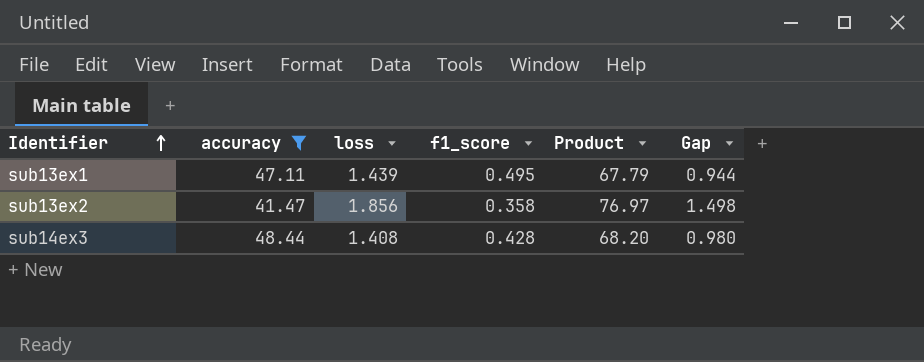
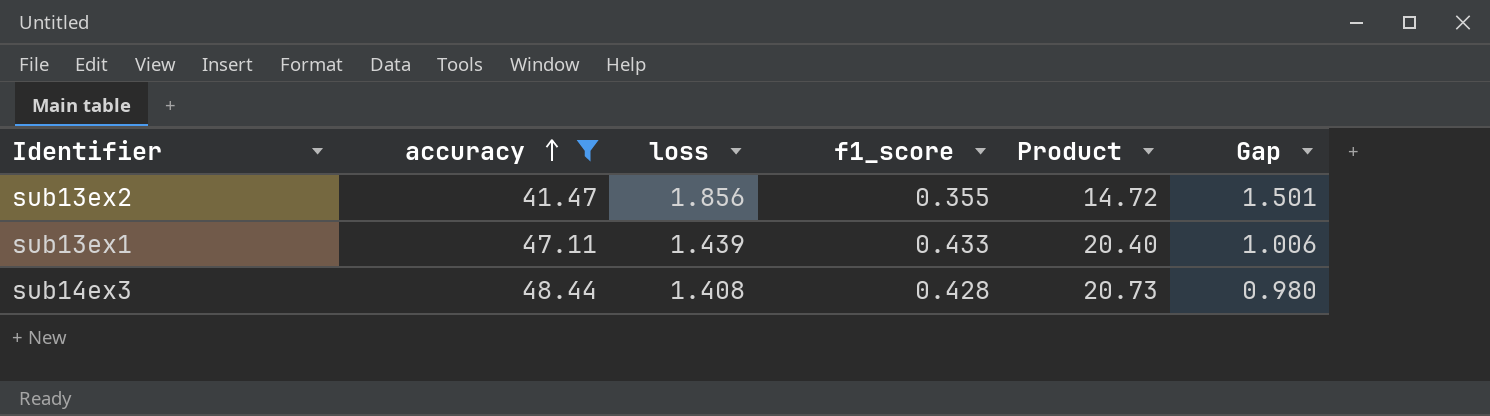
row order: Identifier ascending -> accuracy ascending
column Product | formula: [accuracy] * [loss] -> [accuracy] * [f1_score]
sub13ex2 | f1_score: 0.358 -> 0.355
sub13ex2 | Gap: 1.498 -> 1.501
sub13ex1 | f1_score: 0.495 -> 0.433
sub13ex1 | Gap: 0.944 -> 1.006

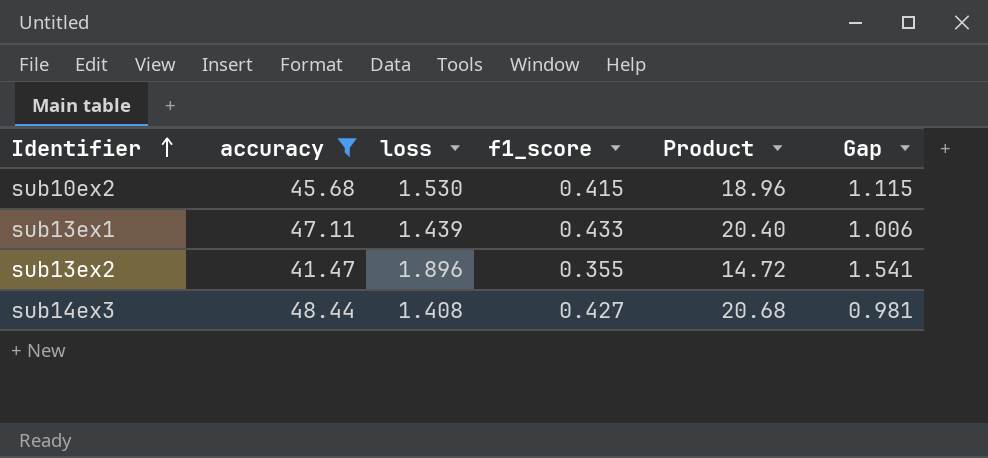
row order: accuracy ascending -> Identifier ascending
row sub10ex2: none -> 45.68 | 1.530 | 0.415 | 18.96 | 1.115
sub13ex2 | loss: 1.856 -> 1.896
sub13ex2 | Gap: 1.501 -> 1.541
sub14ex3 | f1_score: 0.428 -> 0.427
sub14ex3 | Product: 20.73 -> 20.68
sub14ex3 | Gap: 0.980 -> 0.981

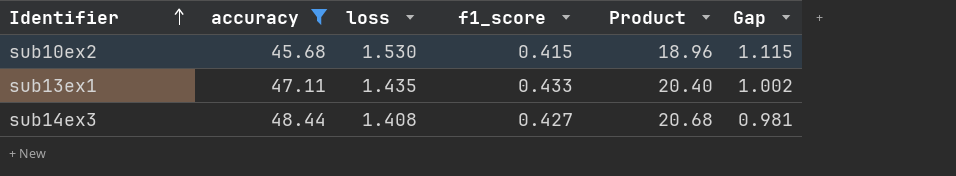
row sub13ex2: 41.47 | 1.896 | 0.355 | 14.72 | 1.541 -> none
sub13ex1 | loss: 1.439 -> 1.435
sub13ex1 | Gap: 1.006 -> 1.002

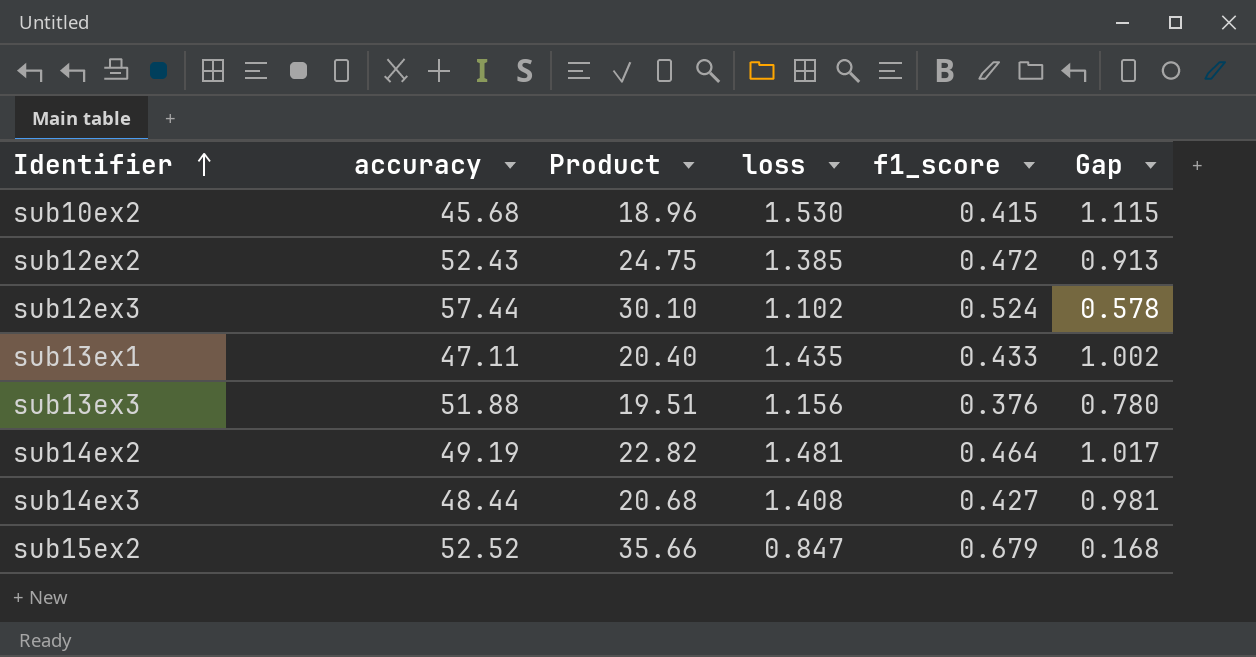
filter: accuracy <= 48.44 -> none
column Product | position: 5 -> 3

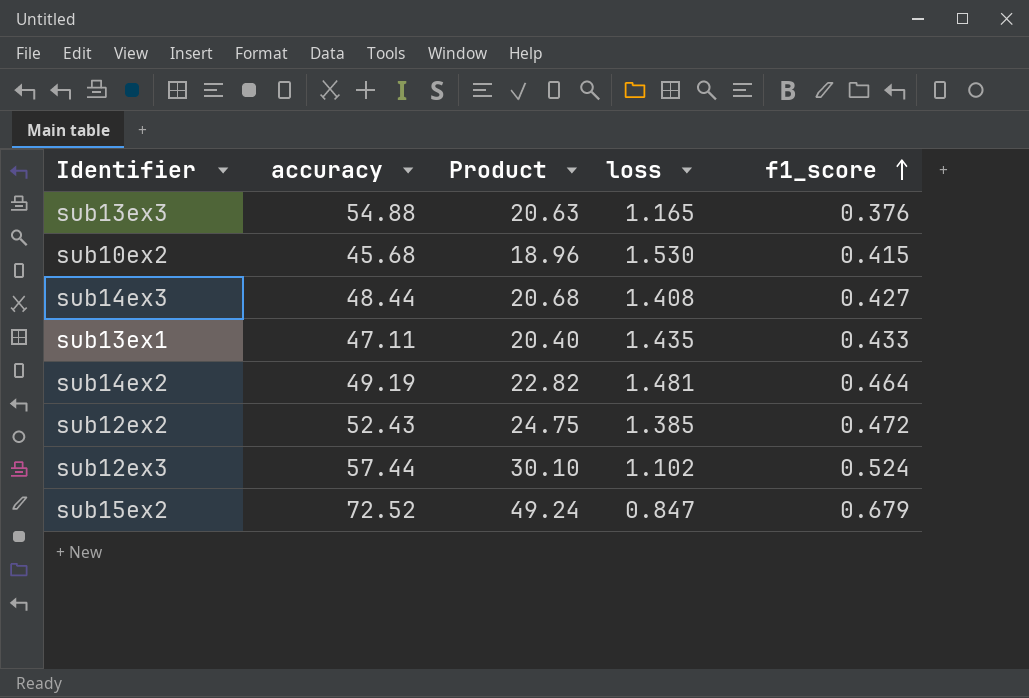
row order: Identifier ascending -> f1_score ascending
column Gap | formula: [loss] - [f1_score] -> none
sub13ex3 | accuracy: 51.88 -> 54.88
sub13ex3 | Product: 19.51 -> 20.63
sub13ex3 | loss: 1.156 -> 1.165
sub15ex2 | accuracy: 52.52 -> 72.52
sub15ex2 | Product: 35.66 -> 49.24

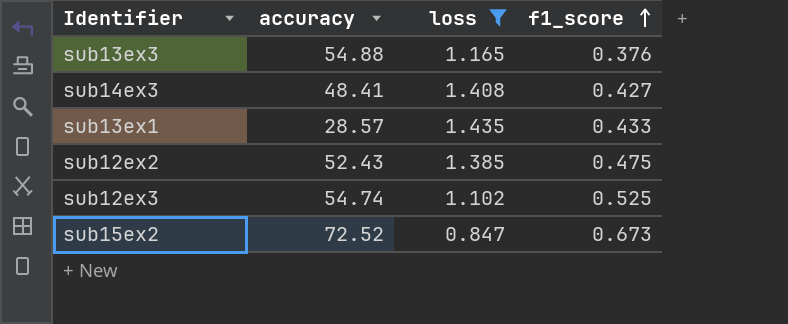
filter: none -> loss <= 1.435
column Product | formula: [accuracy] * [f1_score] -> none
sub14ex3 | accuracy: 48.44 -> 48.41
sub13ex1 | accuracy: 47.11 -> 28.57
sub12ex2 | f1_score: 0.472 -> 0.475
sub12ex3 | accuracy: 57.44 -> 54.74
sub12ex3 | f1_score: 0.524 -> 0.525
sub15ex2 | f1_score: 0.679 -> 0.673

